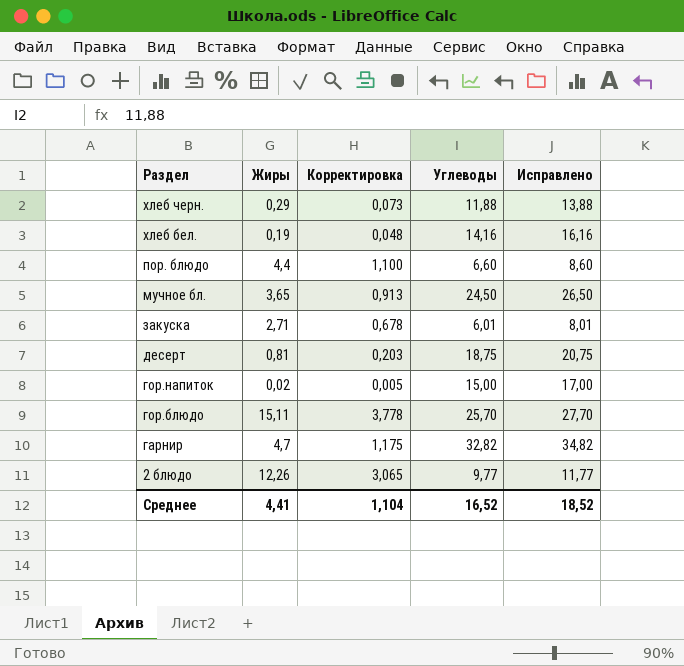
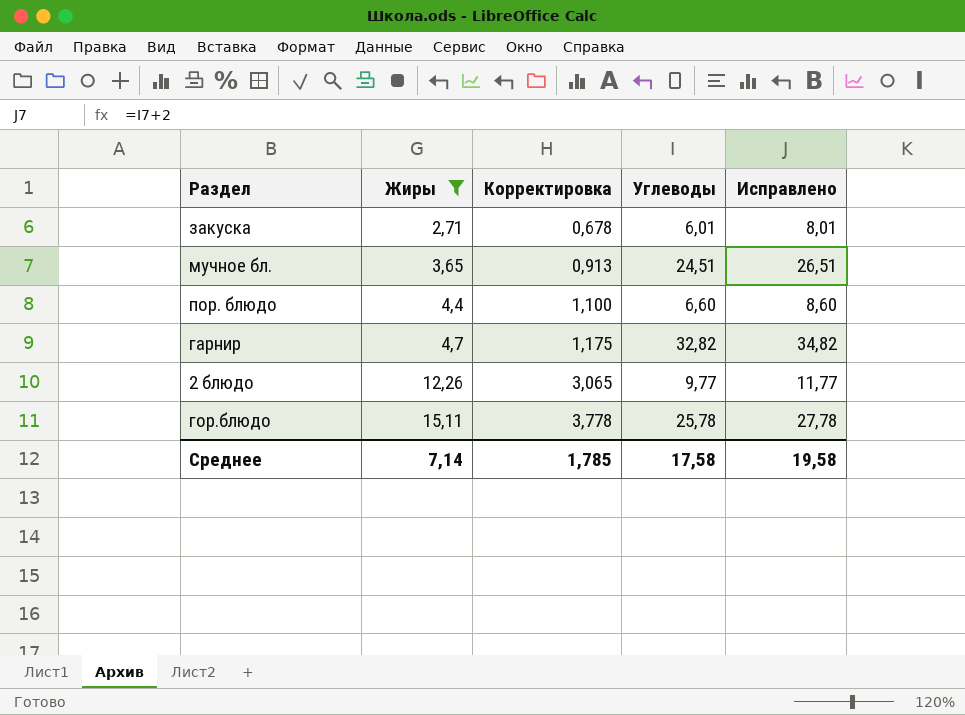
filter: none -> Жиры >= 2,71
row order: Раздел descending -> Жиры ascending
мучное бл. | Углеводы: 24,50 -> 24,51
мучное бл. | Исправлено: 26,50 -> 26,51
гор.блюдо | Углеводы: 25,70 -> 25,78
гор.блюдо | Исправлено: 27,70 -> 27,78
Среднее | Жиры: 4,41 -> 7,14
Среднее | Корректировка: 1,104 -> 1,785
Среднее | Углеводы: 16,52 -> 17,58
Среднее | Исправлено: 18,52 -> 19,58

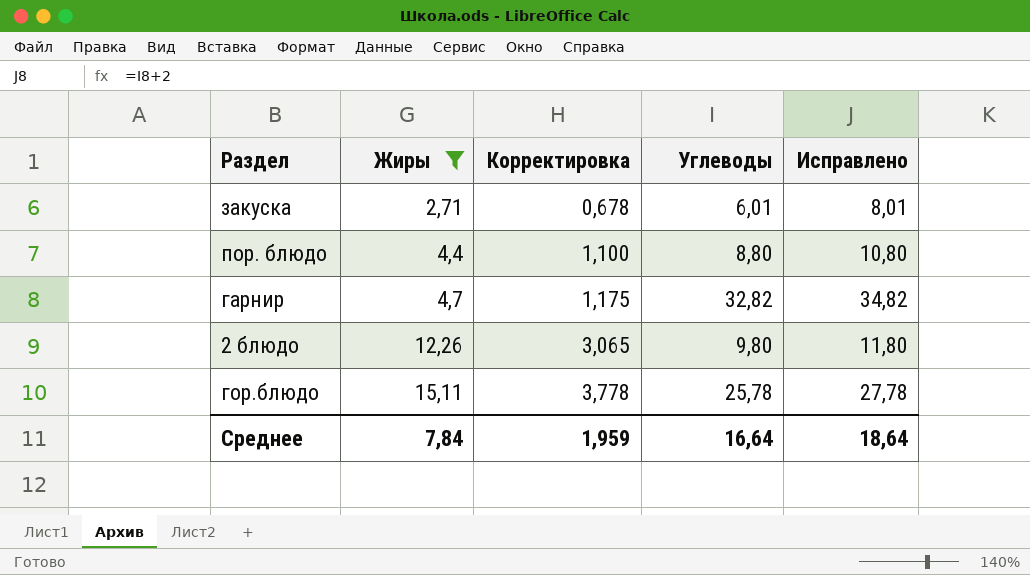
row мучное бл.: 3,65 | 0,913 | 24,51 | 26,51 -> none
пор. блюдо | Углеводы: 6,60 -> 8,80
пор. блюдо | Исправлено: 8,60 -> 10,80
2 блюдо | Углеводы: 9,77 -> 9,80
2 блюдо | Исправлено: 11,77 -> 11,80
Среднее | Жиры: 7,14 -> 7,84
Среднее | Корректировка: 1,785 -> 1,959
Среднее | Углеводы: 17,58 -> 16,64
Среднее | Исправлено: 19,58 -> 18,64

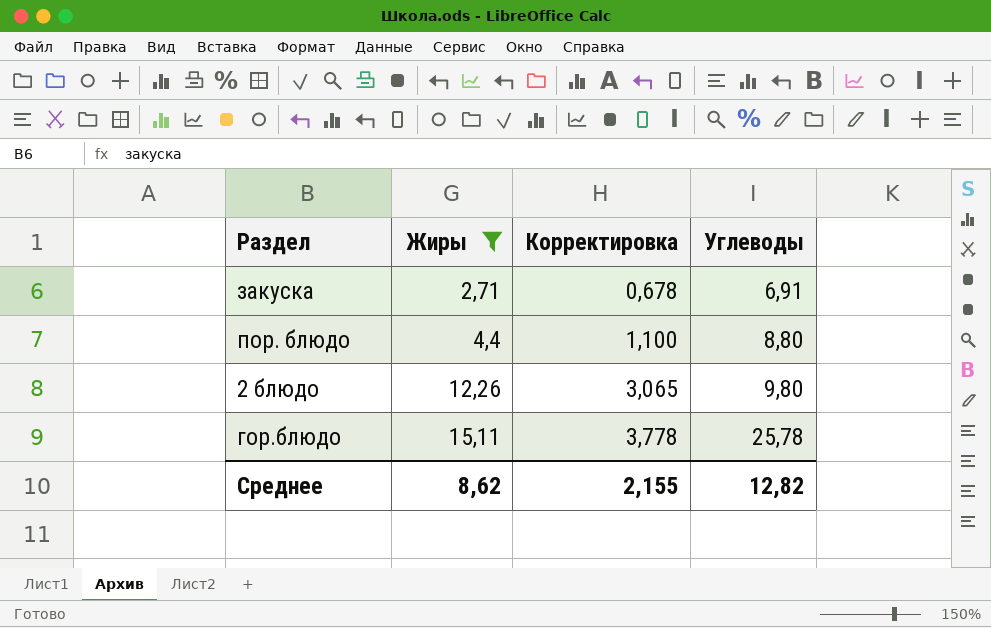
column Исправлено | formula: [Углеводы] + 2 -> none
row гарнир: 4,7 | 1,175 | 32,82 | 34,82 -> none
закуска | Углеводы: 6,01 -> 6,91
Среднее | Жиры: 7,84 -> 8,62
Среднее | Корректировка: 1,959 -> 2,155
Среднее | Углеводы: 16,64 -> 12,82

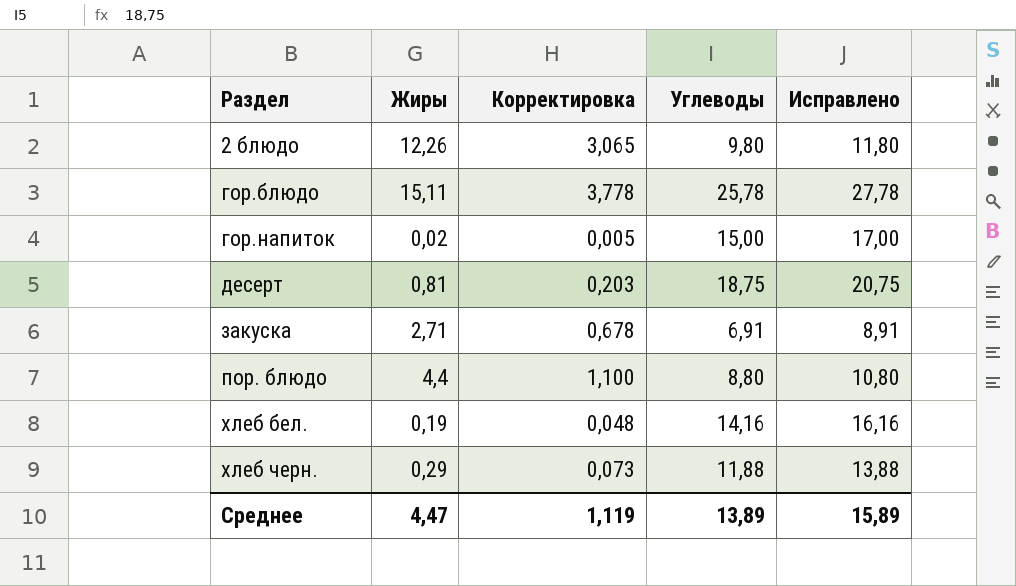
filter: Жиры >= 2,71 -> none
row order: Жиры ascending -> Раздел ascending
column Исправлено | formula: none -> [Углеводы] + 2
Среднее | Жиры: 8,62 -> 4,47
Среднее | Корректировка: 2,155 -> 1,119
Среднее | Углеводы: 12,82 -> 13,89

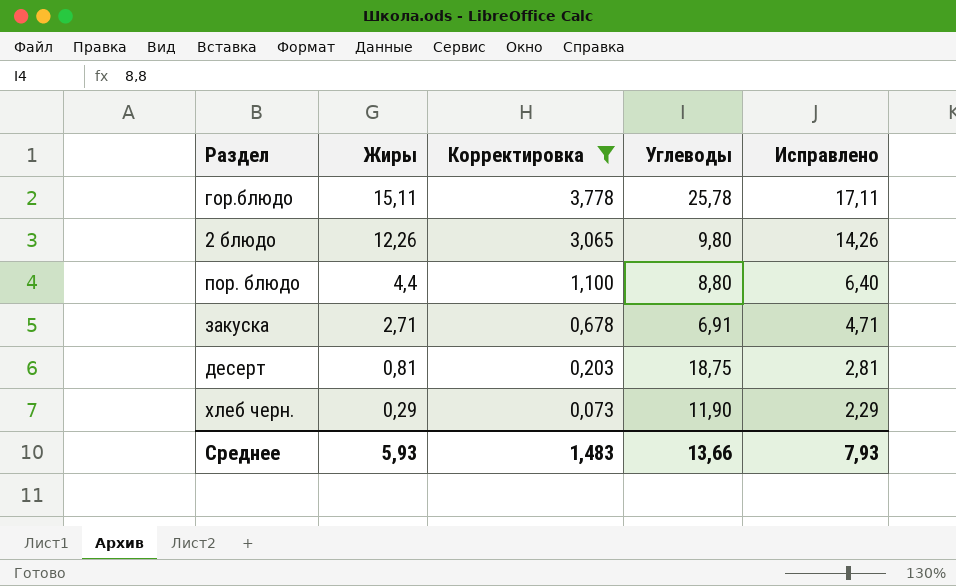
filter: none -> Корректировка >= 0,073
row order: Раздел ascending -> Жиры descending
column Исправлено | formula: [Углеводы] + 2 -> [Жиры] + 2
хлеб черн. | Углеводы: 11,88 -> 11,90
Среднее | Жиры: 4,47 -> 5,93
Среднее | Корректировка: 1,119 -> 1,483
Среднее | Углеводы: 13,89 -> 13,66
Среднее | Исправлено: 15,89 -> 7,93

